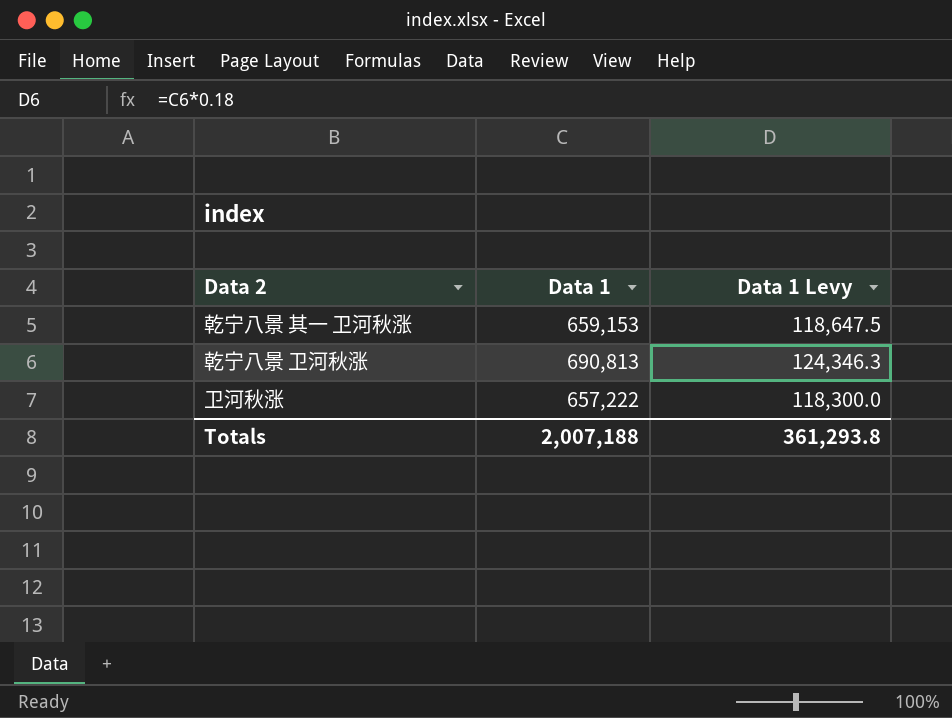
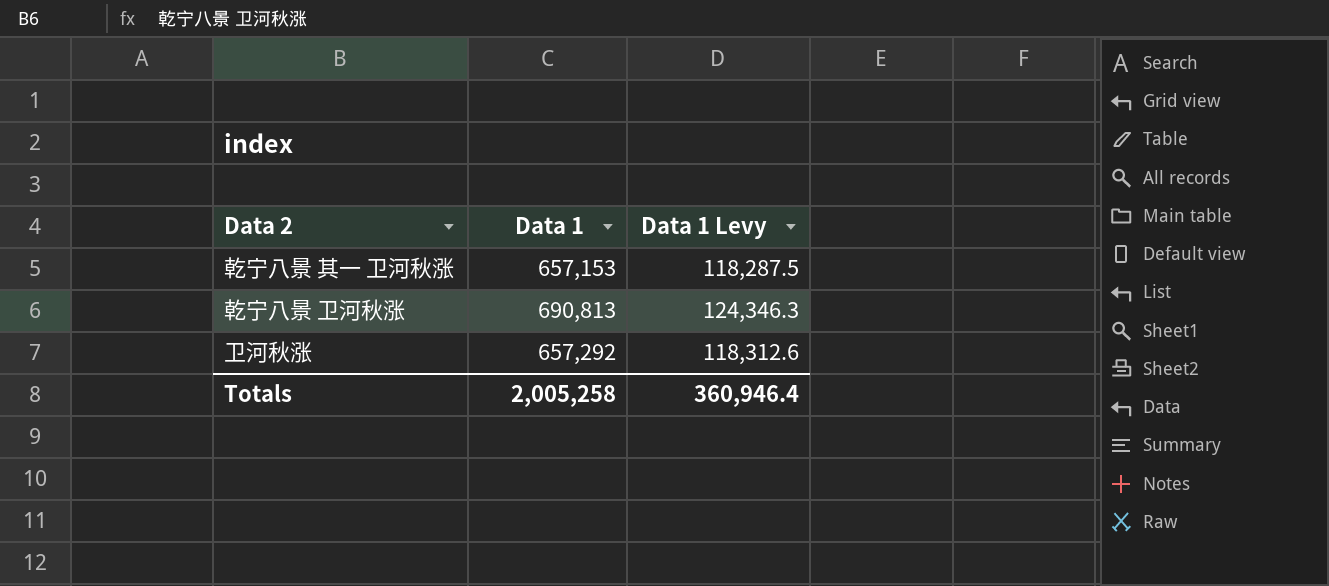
乾宁八景 其一 卫河秋涨 | Data 1: 659,153 -> 657,153
乾宁八景 其一 卫河秋涨 | Data 1 Levy: 118,647.5 -> 118,287.5
卫河秋涨 | Data 1: 657,222 -> 657,292
卫河秋涨 | Data 1 Levy: 118,300.0 -> 118,312.6
Totals | Data 1: 2,007,188 -> 2,005,258
Totals | Data 1 Levy: 361,293.8 -> 360,946.4

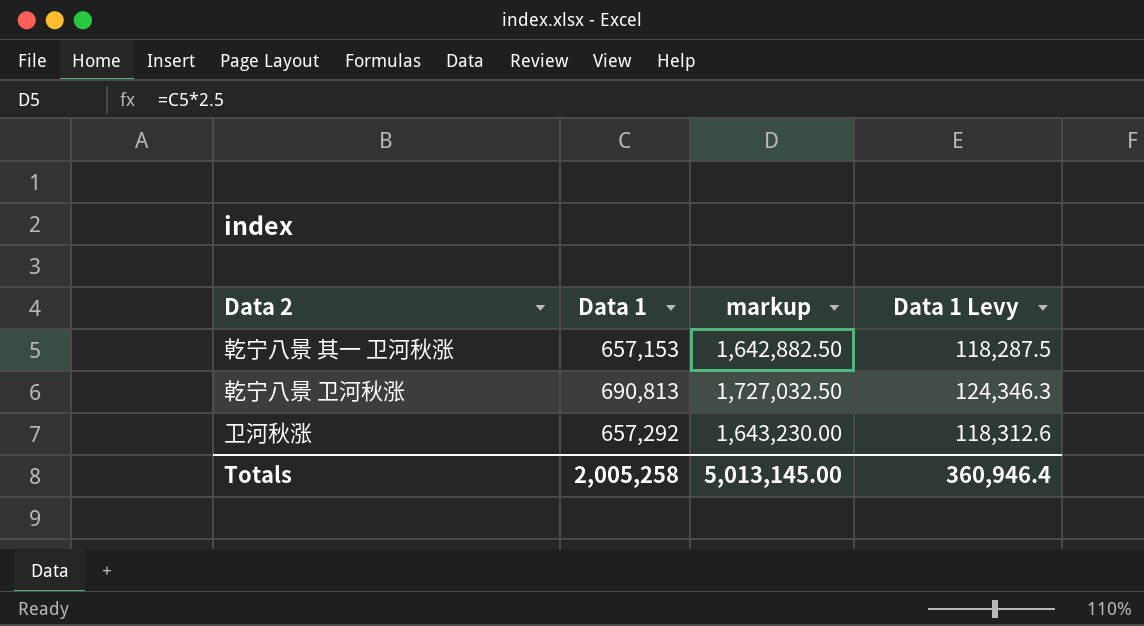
column markup | formula: none -> [Data 1] * 2.5

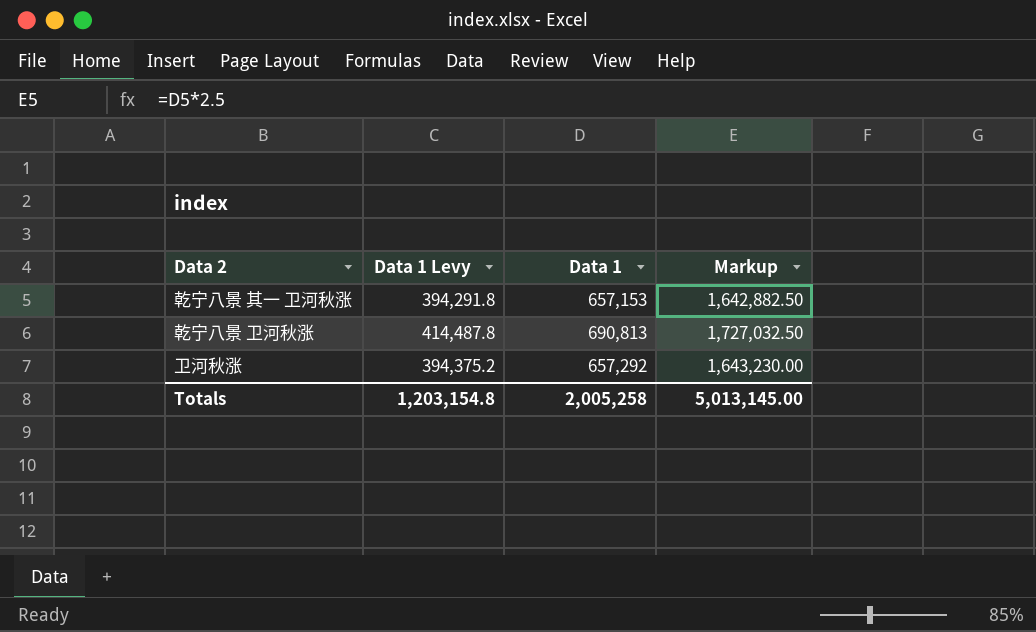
column Data 1 Levy | formula: [Data 1] * 0.18 -> [Data 1] * 0.6
column Data 1 Levy | position: 4 -> 2
column name: markup -> Markup
Totals | Data 1 Levy: 360,946.4 -> 1,203,154.8

